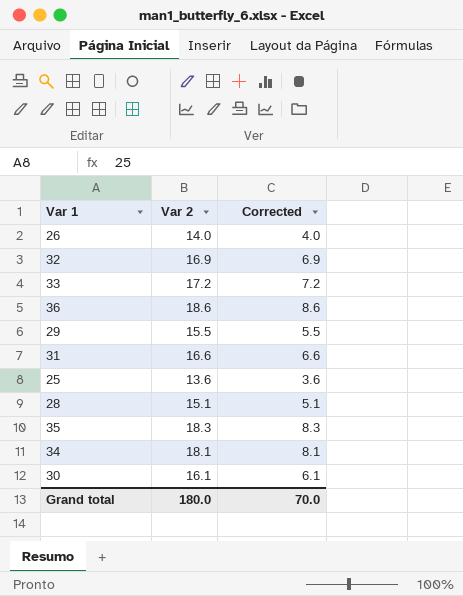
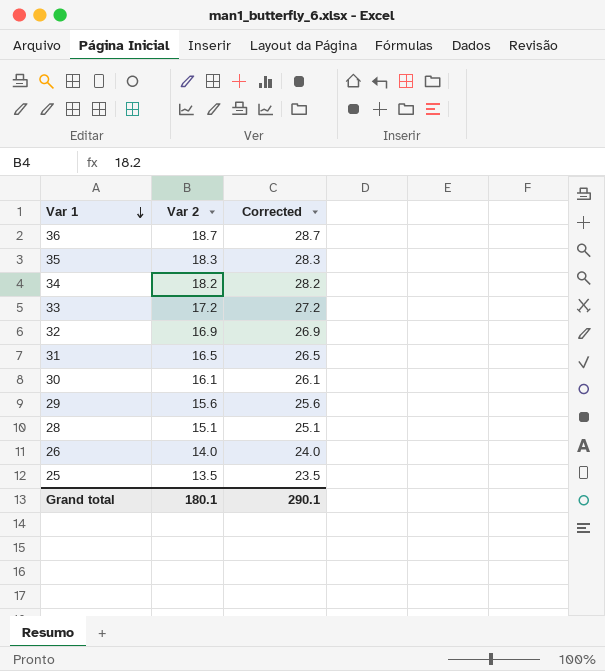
row order: none -> Var 1 descending
column Corrected | formula: [Var 2] - 10 -> [Var 2] + 10
36 | Var 2: 18.6 -> 18.7
34 | Var 2: 18.1 -> 18.2
31 | Var 2: 16.6 -> 16.5
29 | Var 2: 15.5 -> 15.6
25 | Var 2: 13.6 -> 13.5
Grand total | Var 2: 180.0 -> 180.1
Grand total | Corrected: 70.0 -> 290.1

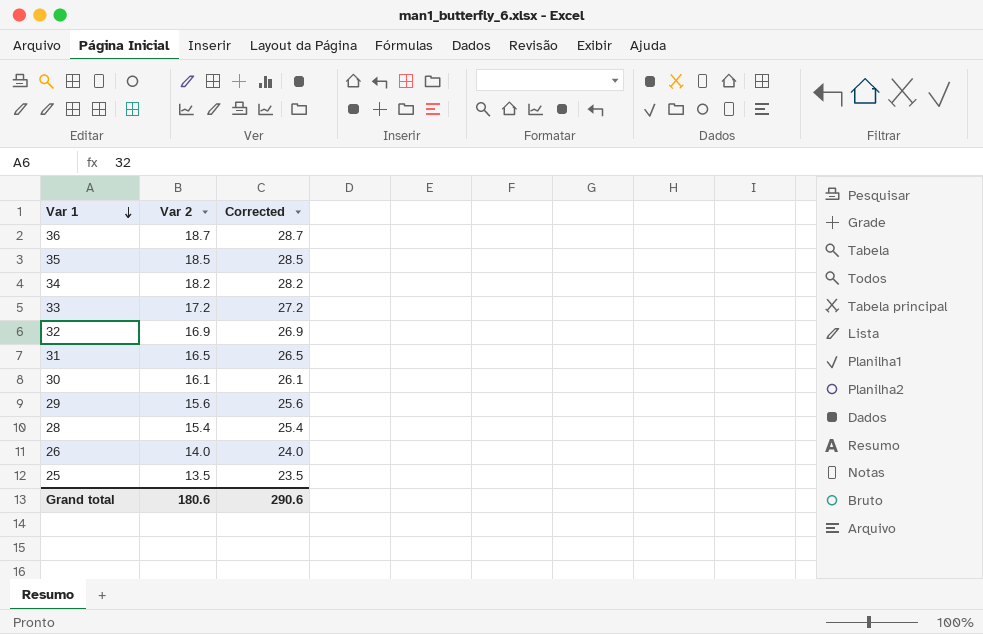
35 | Var 2: 18.3 -> 18.5
35 | Corrected: 28.3 -> 28.5
28 | Var 2: 15.1 -> 15.4
28 | Corrected: 25.1 -> 25.4
Grand total | Var 2: 180.1 -> 180.6
Grand total | Corrected: 290.1 -> 290.6

